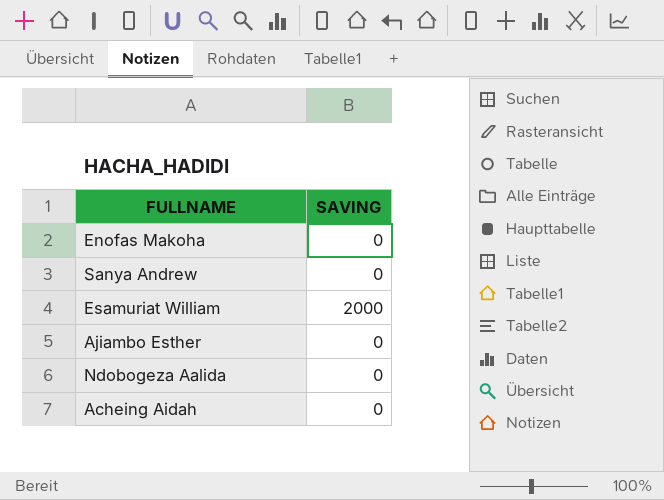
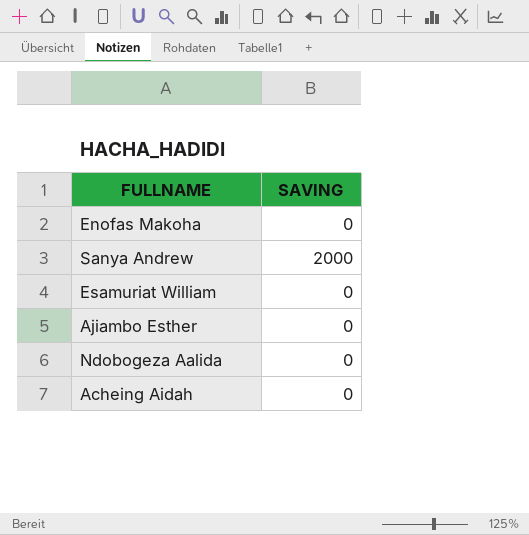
Sanya Andrew | SAVING: 0 -> 2000
Esamuriat William | SAVING: 2000 -> 0

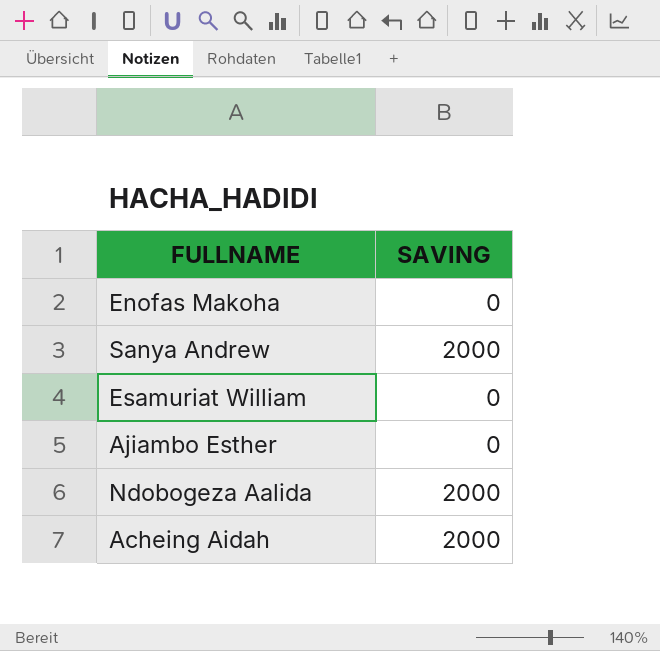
Ndobogeza Aalida | SAVING: 0 -> 2000
Acheing Aidah | SAVING: 0 -> 2000

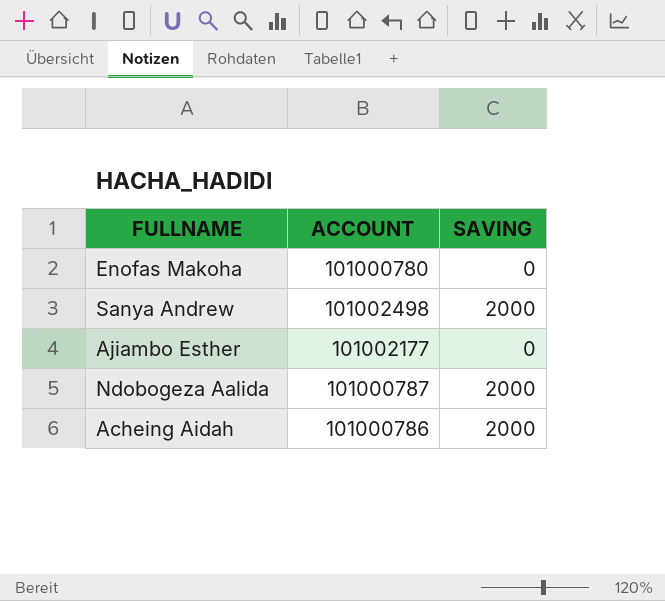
column ACCOUNT | position: none -> 2
row Esamuriat William: 0 -> none

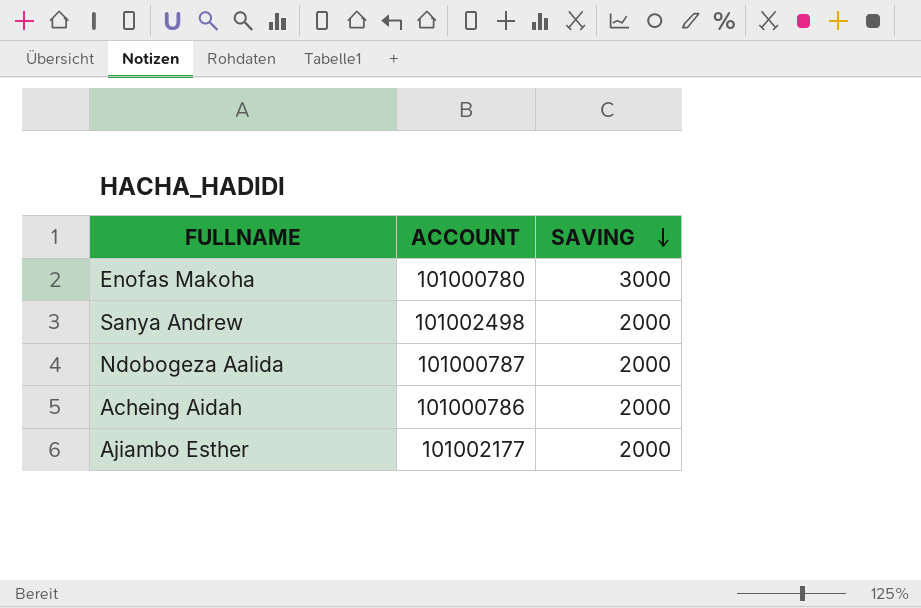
row order: none -> SAVING descending
Enofas Makoha | SAVING: 0 -> 3000
Ajiambo Esther | SAVING: 0 -> 2000

